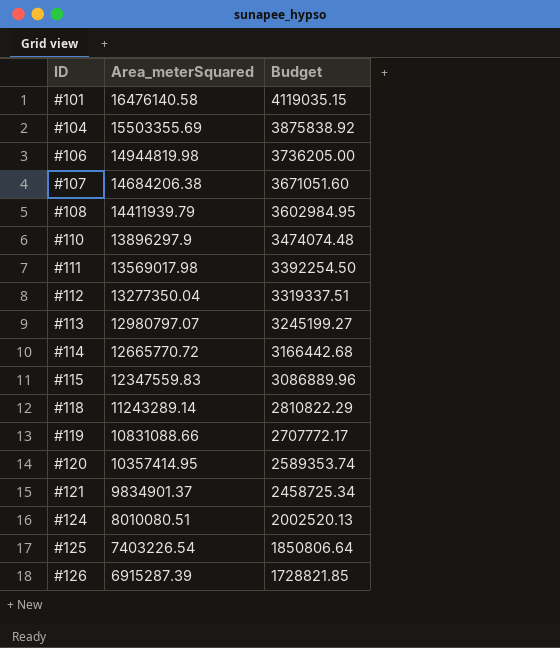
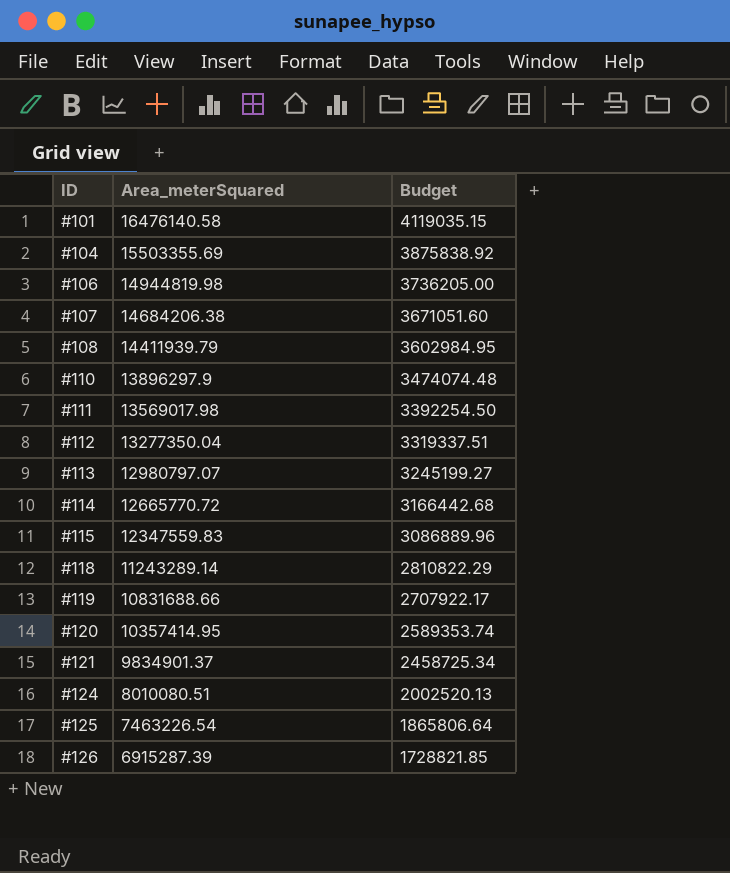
#119 | Area_meterSquared: 10831088.66 -> 10831688.66
#119 | Budget: 2707772.17 -> 2707922.17
#125 | Area_meterSquared: 7403226.54 -> 7463226.54
#125 | Budget: 1850806.64 -> 1865806.64

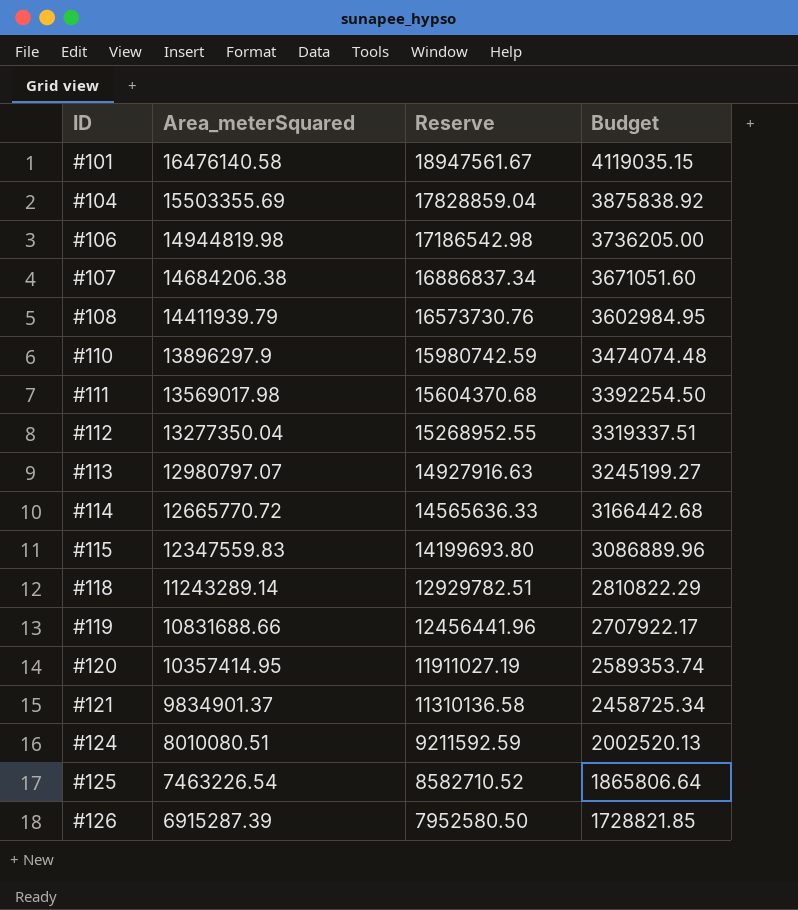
column Reserve | formula: none -> [Area_meterSquared] * 1.15

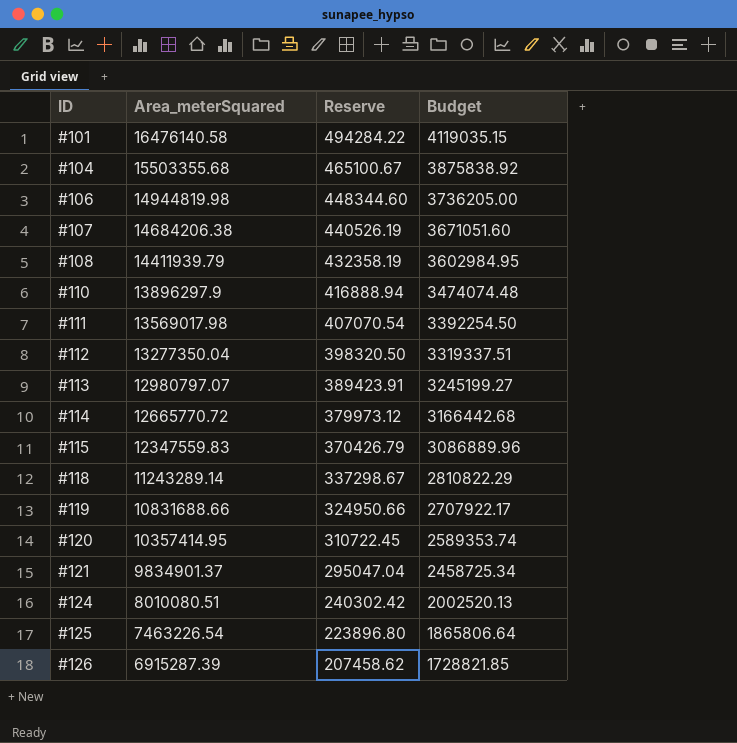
column Reserve | formula: [Area_meterSquared] * 1.15 -> [Area_meterSquared] * 0.03
#104 | Area_meterSquared: 15503355.69 -> 15503355.68

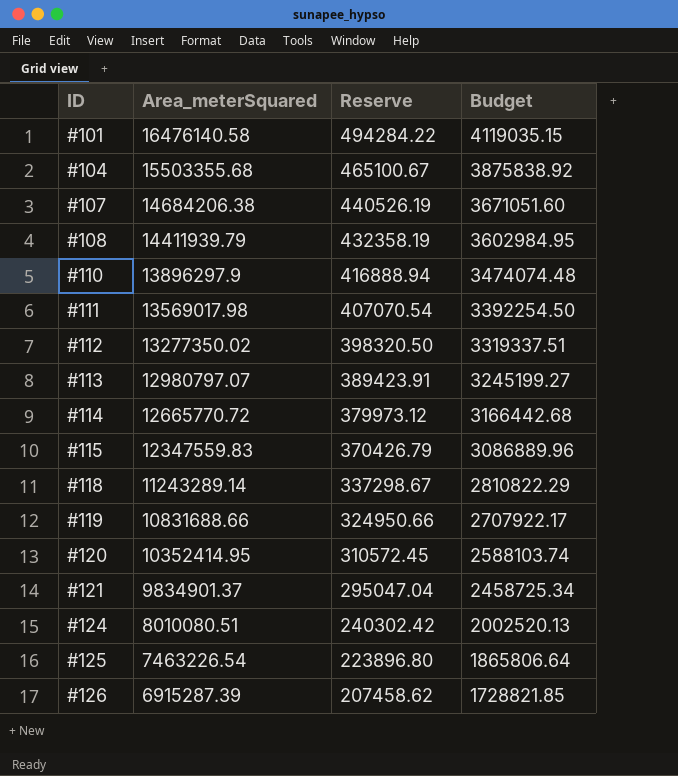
row #106: 14944819.98 | 448344.60 | 3736205.00 -> none
#112 | Area_meterSquared: 13277350.04 -> 13277350.02
#120 | Area_meterSquared: 10357414.95 -> 10352414.95
#120 | Reserve: 310722.45 -> 310572.45
#120 | Budget: 2589353.74 -> 2588103.74

